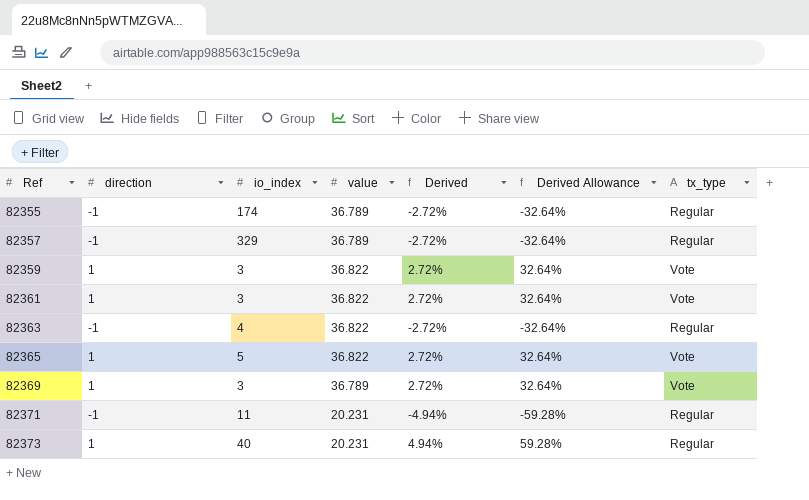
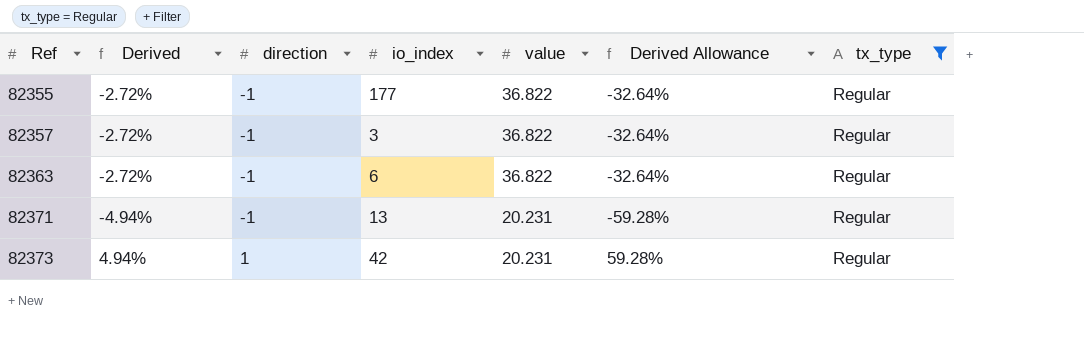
filter: none -> tx_type = Regular
column Derived | position: 5 -> 2
82355 | io_index: 174 -> 177
82355 | value: 36.789 -> 36.822
82357 | io_index: 329 -> 3
82357 | value: 36.789 -> 36.822
82363 | io_index: 4 -> 6
82371 | io_index: 11 -> 13
82373 | io_index: 40 -> 42

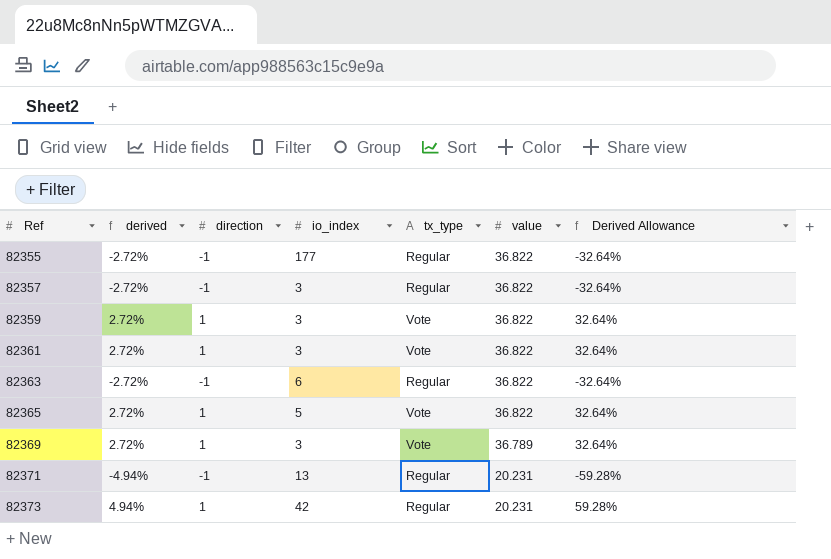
filter: tx_type = Regular -> none
column name: Derived -> derived
column tx_type | position: 7 -> 5

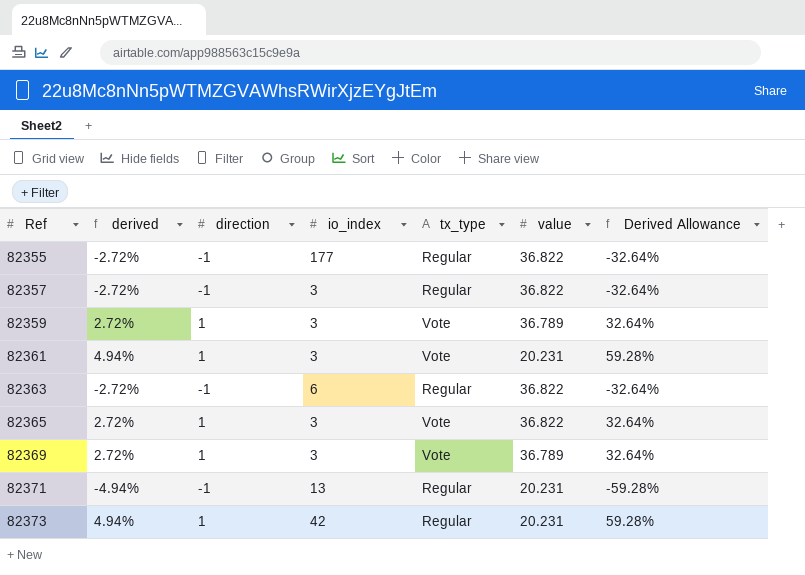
82359 | value: 36.822 -> 36.789
82361 | derived: 2.72% -> 4.94%
82361 | value: 36.822 -> 20.231
82361 | Derived Allowance: 32.64% -> 59.28%
82365 | io_index: 5 -> 3

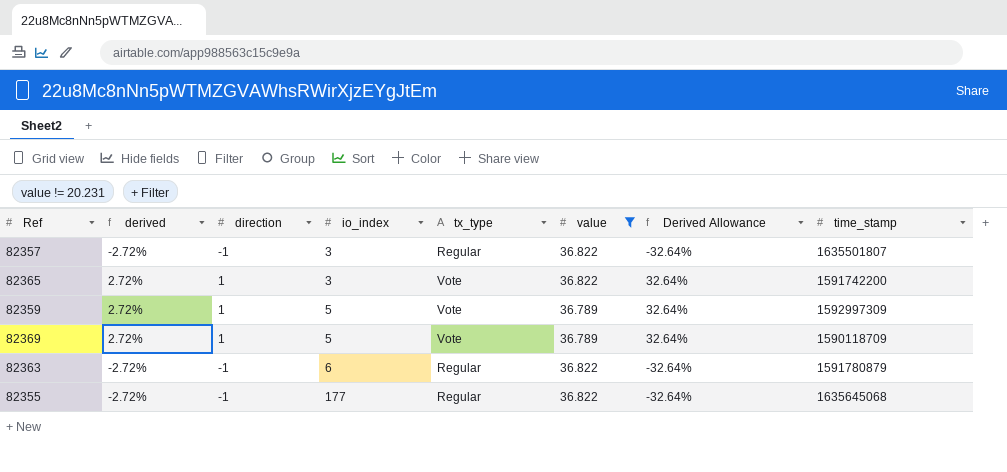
filter: none -> value != 20.231
row order: Ref ascending -> io_index ascending
column time_stamp | position: none -> 8
82359 | io_index: 3 -> 5
82369 | io_index: 3 -> 5

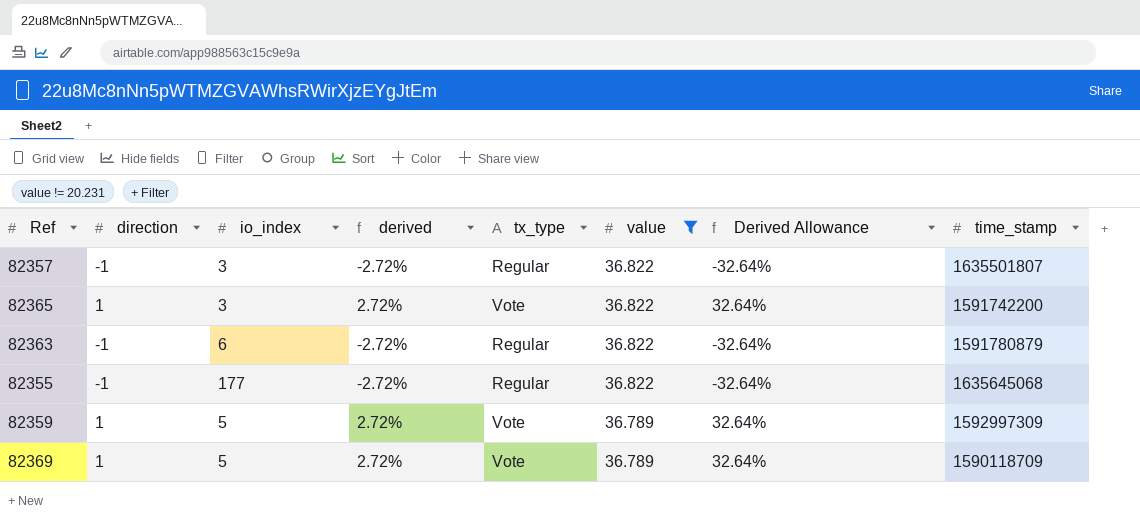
row order: io_index ascending -> value descending
column derived | position: 2 -> 4

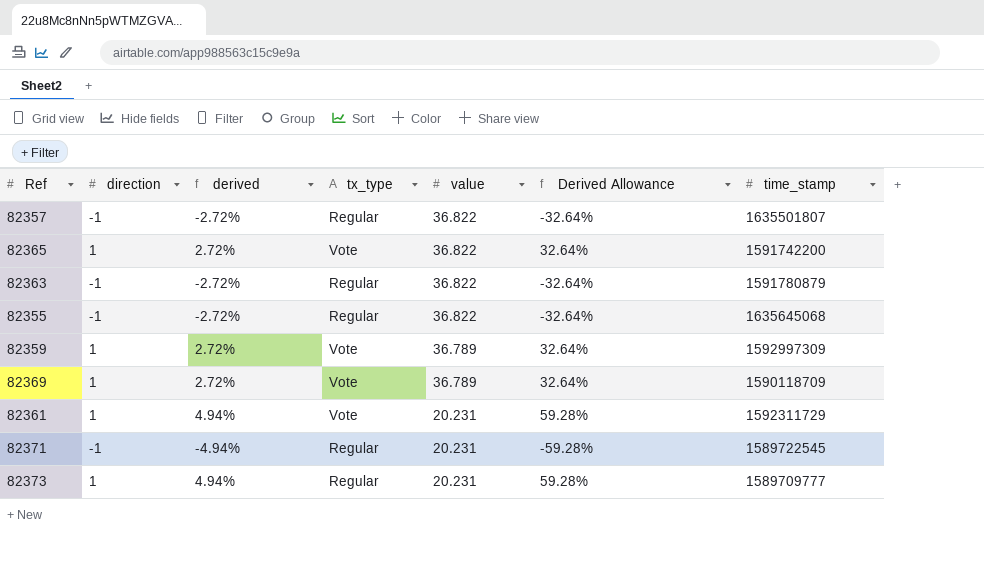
filter: value != 20.231 -> none
column io_index | position: 3 -> none

